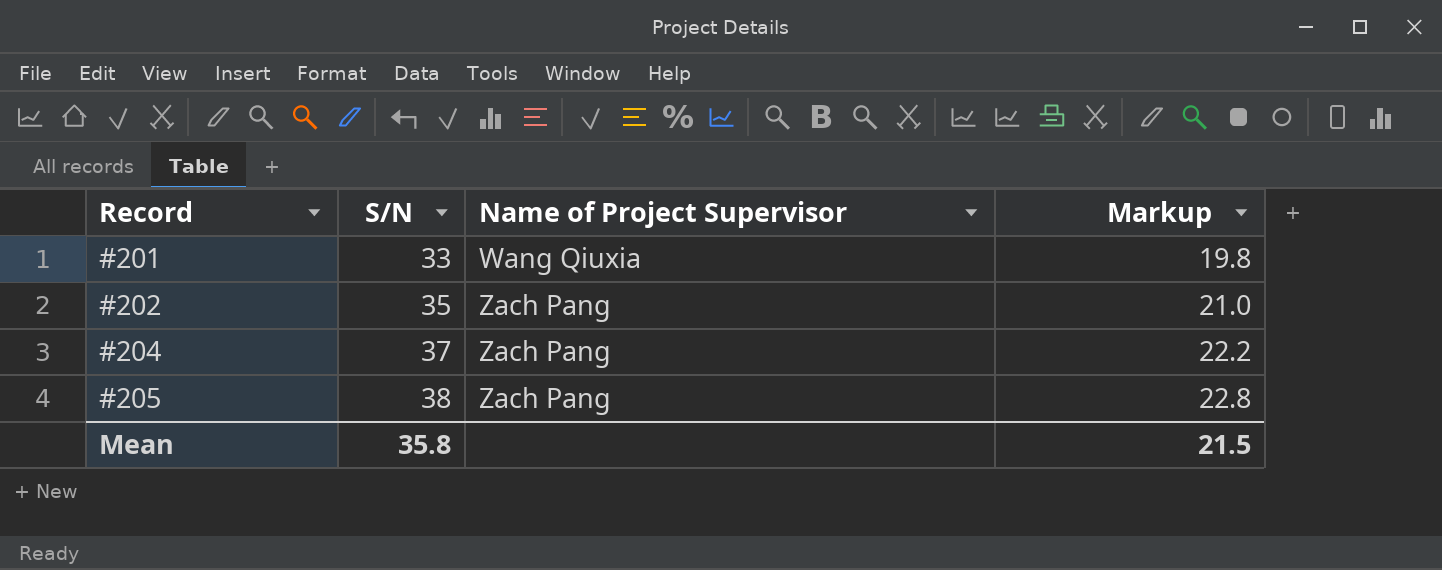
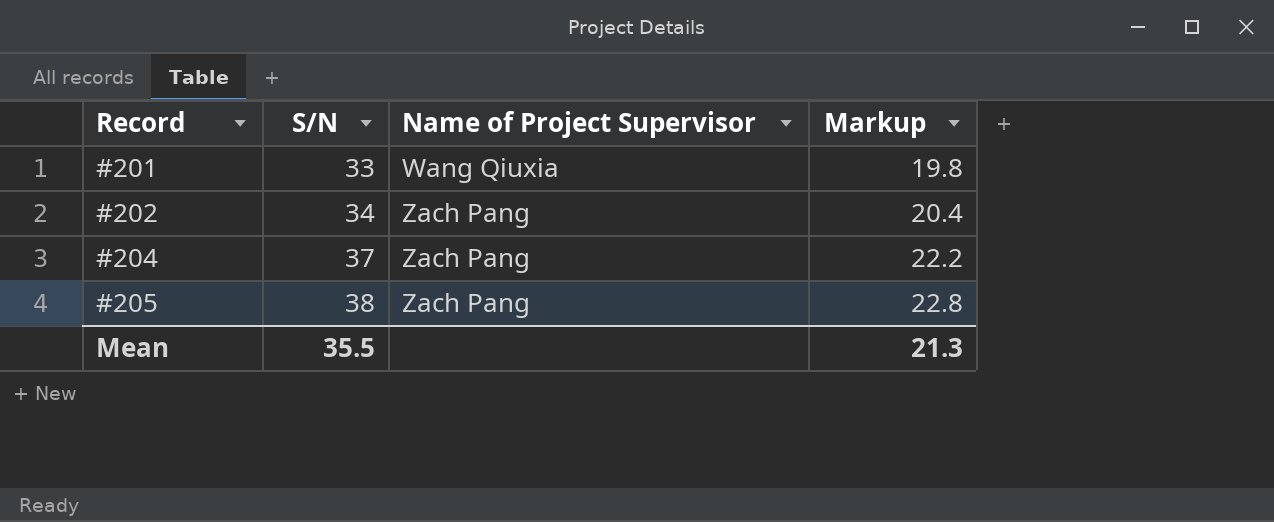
#202 | S/N: 35 -> 34
#202 | Markup: 21.0 -> 20.4
Mean | S/N: 35.8 -> 35.5
Mean | Markup: 21.5 -> 21.3

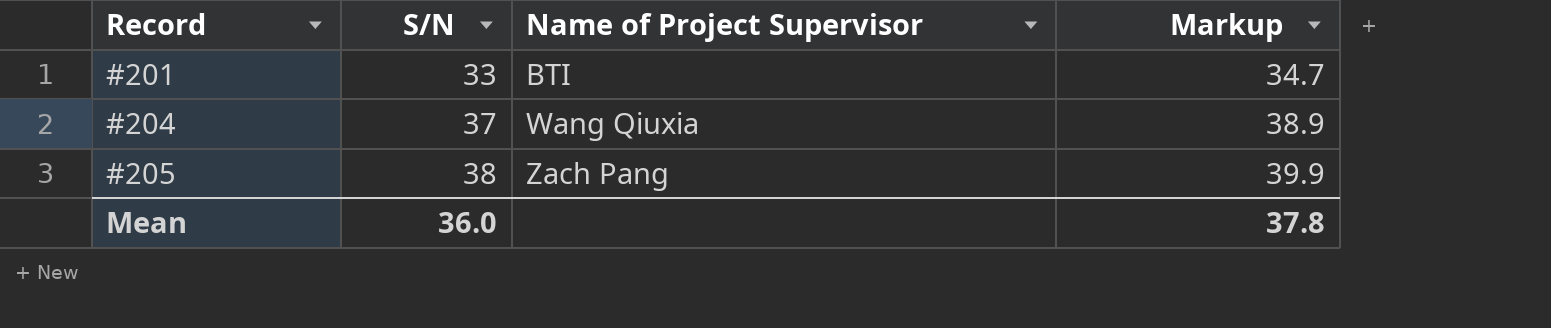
column Markup | formula: [S/N] * 0.6 -> [S/N] * 1.05
row #202: 34 | Zach Pang | 20.4 -> none
#201 | Name of Project Supervisor: Wang Qiuxia -> BTI
#204 | Name of Project Supervisor: Zach Pang -> Wang Qiuxia
Mean | S/N: 35.5 -> 36.0
Mean | Markup: 21.3 -> 37.8

